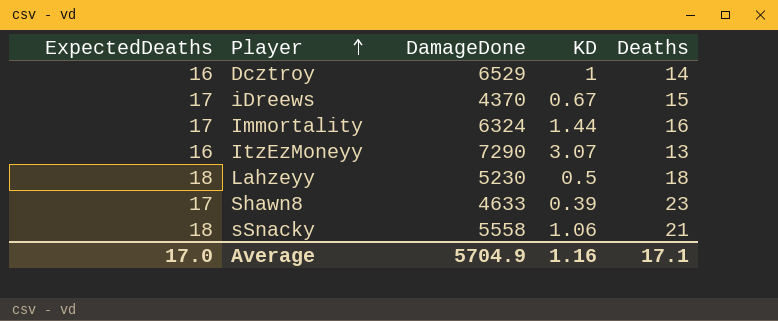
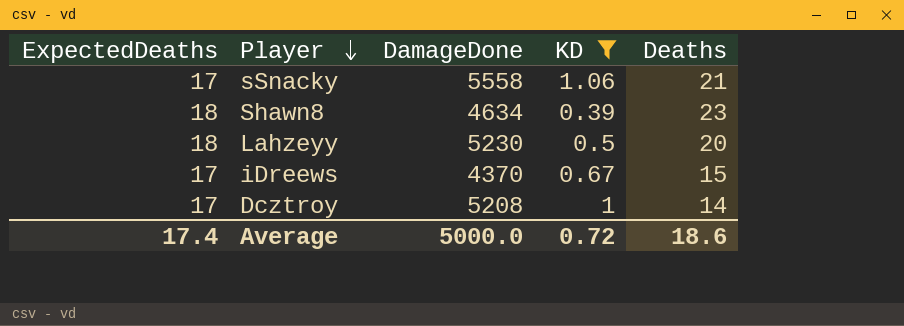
filter: none -> KD <= 1.06
row order: Player ascending -> Player descending
sSnacky | ExpectedDeaths: 18 -> 17
Shawn8 | ExpectedDeaths: 17 -> 18
Shawn8 | DamageDone: 4633 -> 4634
Lahzeyy | Deaths: 18 -> 20
Dcztroy | ExpectedDeaths: 16 -> 17
Dcztroy | DamageDone: 6529 -> 5208
Average | ExpectedDeaths: 17.0 -> 17.4
Average | DamageDone: 5704.9 -> 5000.0
Average | KD: 1.16 -> 0.72
Average | Deaths: 17.1 -> 18.6

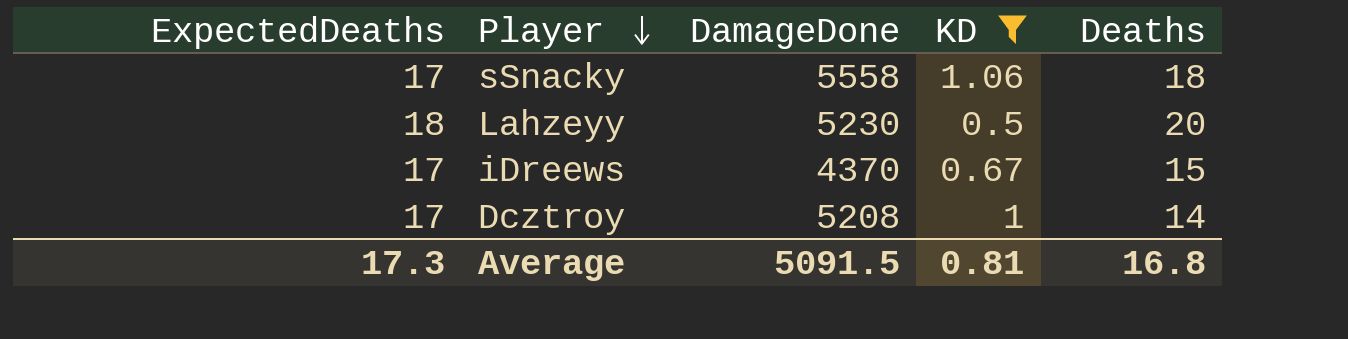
row Shawn8: 18 | 4634 | 0.39 | 23 -> none
sSnacky | Deaths: 21 -> 18
Average | ExpectedDeaths: 17.4 -> 17.3
Average | DamageDone: 5000.0 -> 5091.5
Average | KD: 0.72 -> 0.81
Average | Deaths: 18.6 -> 16.8

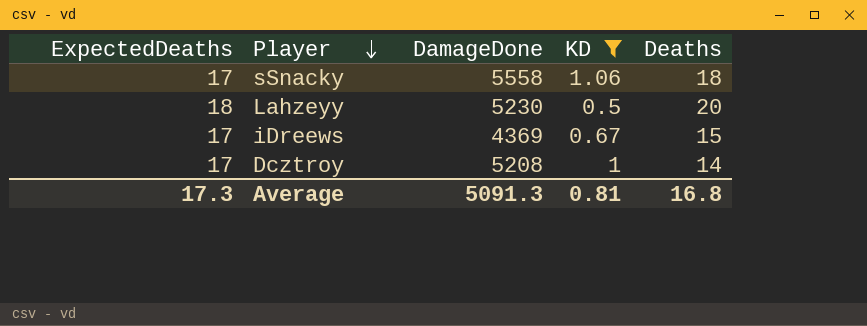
iDreews | DamageDone: 4370 -> 4369
Average | DamageDone: 5091.5 -> 5091.3

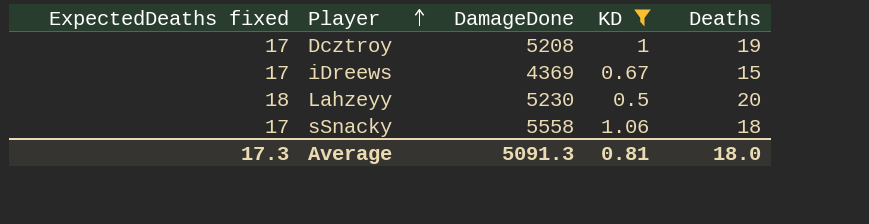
row order: Player descending -> Player ascending
column name: ExpectedDeaths -> ExpectedDeaths fixed
Dcztroy | Deaths: 14 -> 19
Average | Deaths: 16.8 -> 18.0

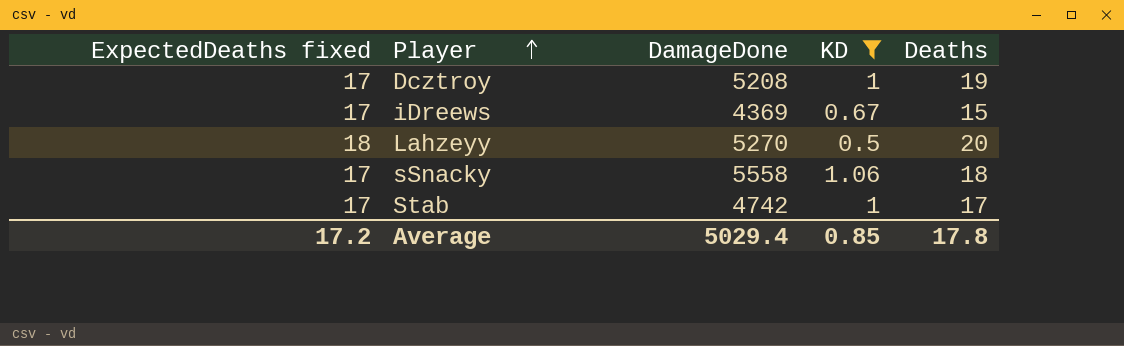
Lahzeyy | DamageDone: 5230 -> 5270
row Stab: none -> 17 | 4742 | 1 | 17
Average | ExpectedDeaths fixed: 17.3 -> 17.2
Average | DamageDone: 5091.3 -> 5029.4
Average | KD: 0.81 -> 0.85
Average | Deaths: 18.0 -> 17.8

